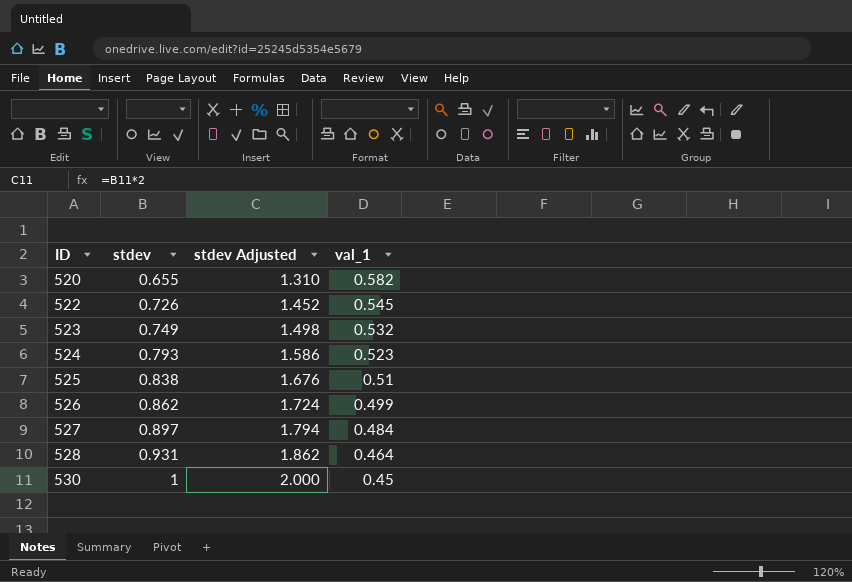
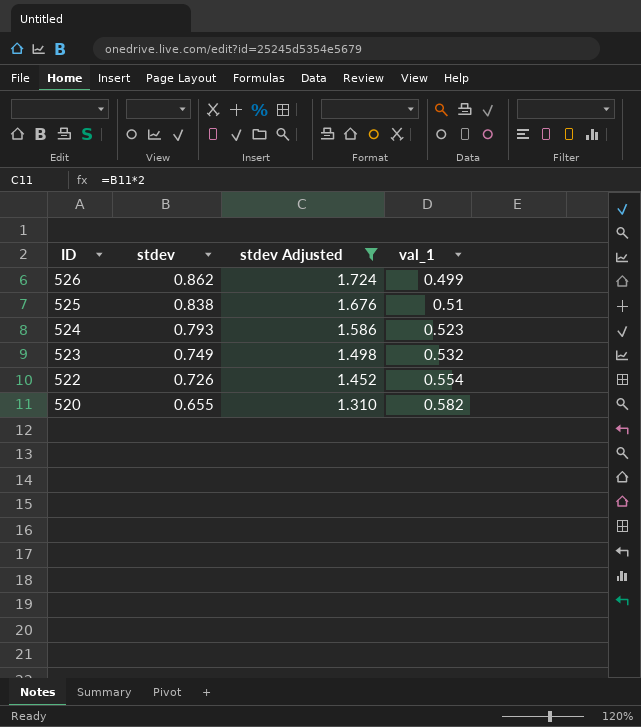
filter: none -> stdev Adjusted <= 1.724
row order: ID ascending -> ID descending
522 | val_1: 0.545 -> 0.554

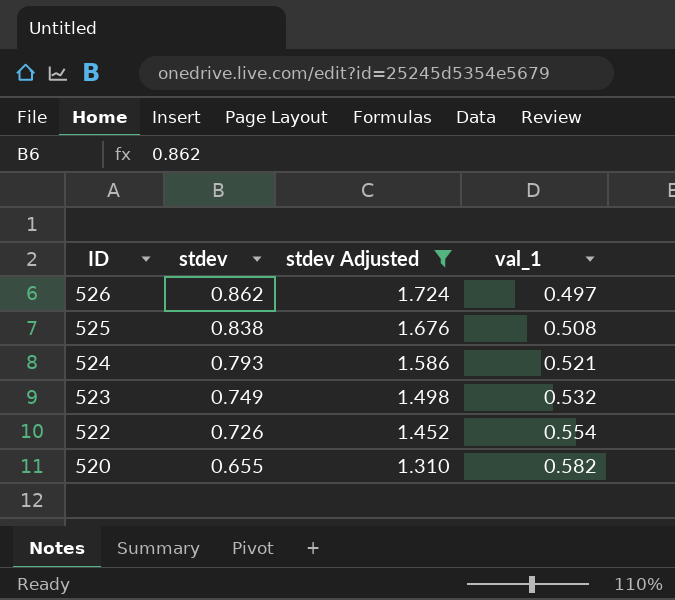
526 | val_1: 0.499 -> 0.497
525 | val_1: 0.51 -> 0.508
524 | val_1: 0.523 -> 0.521

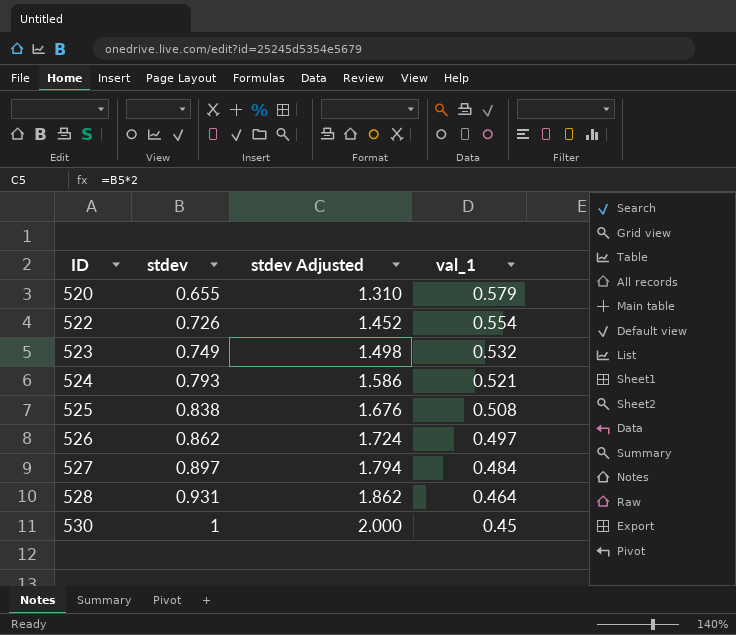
filter: stdev Adjusted <= 1.724 -> none
row order: ID descending -> ID ascending
520 | val_1: 0.582 -> 0.579

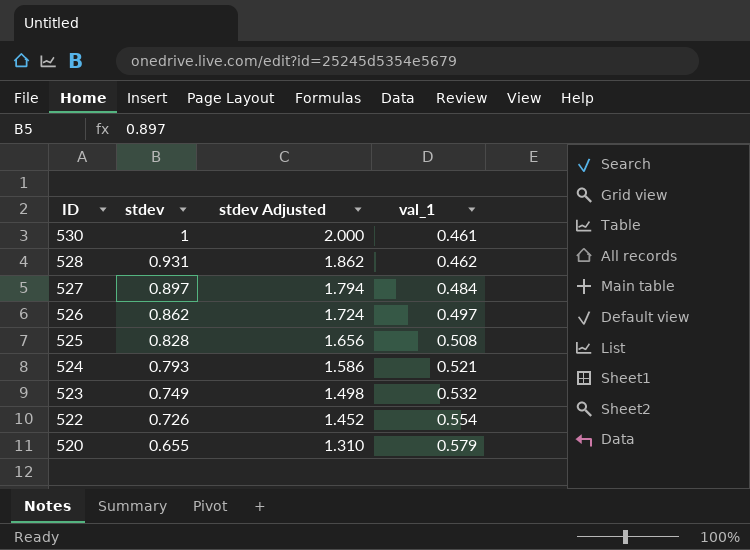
row order: ID ascending -> ID descending
530 | val_1: 0.45 -> 0.461
528 | val_1: 0.464 -> 0.462
525 | stdev: 0.838 -> 0.828
525 | stdev Adjusted: 1.676 -> 1.656

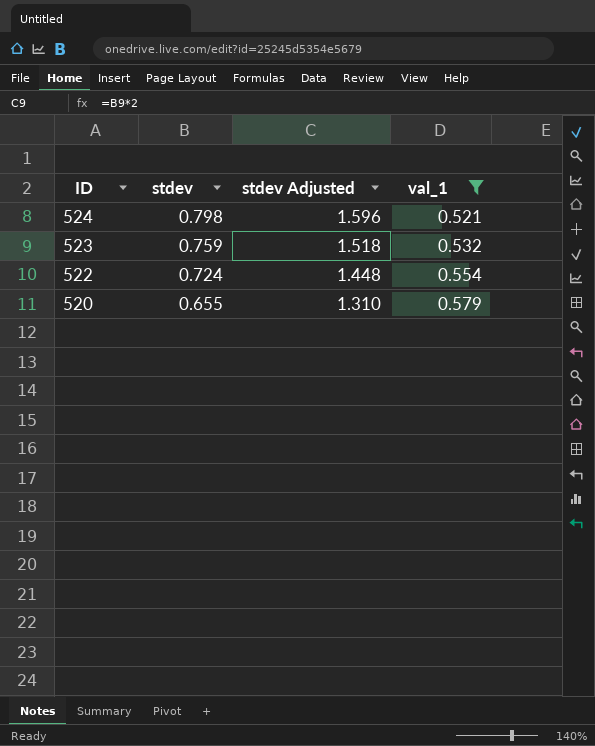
filter: none -> val_1 >= 0.521
524 | stdev: 0.793 -> 0.798
524 | stdev Adjusted: 1.586 -> 1.596
523 | stdev: 0.749 -> 0.759
523 | stdev Adjusted: 1.498 -> 1.518
522 | stdev: 0.726 -> 0.724
522 | stdev Adjusted: 1.452 -> 1.448

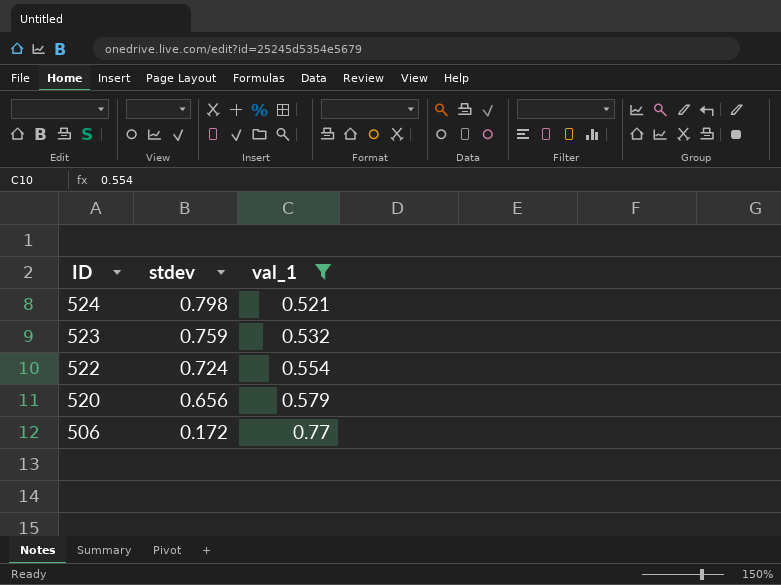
column stdev Adjusted | formula: [stdev] * 2 -> none
520 | stdev: 0.655 -> 0.656
row 506: none -> 0.172 | 0.77

